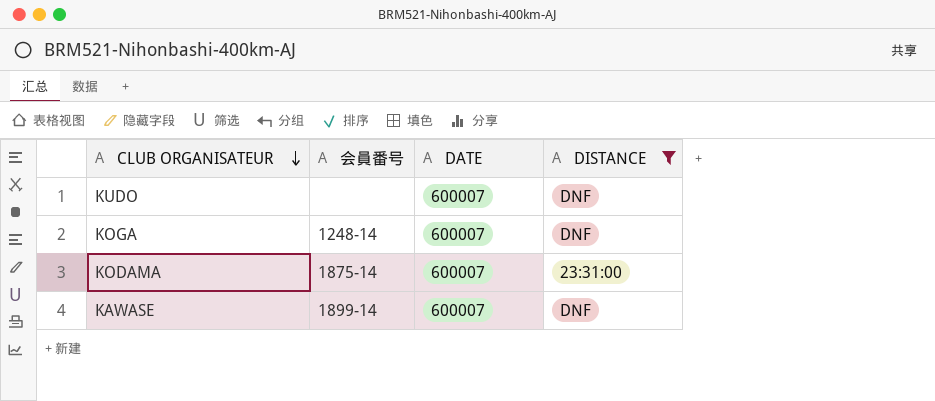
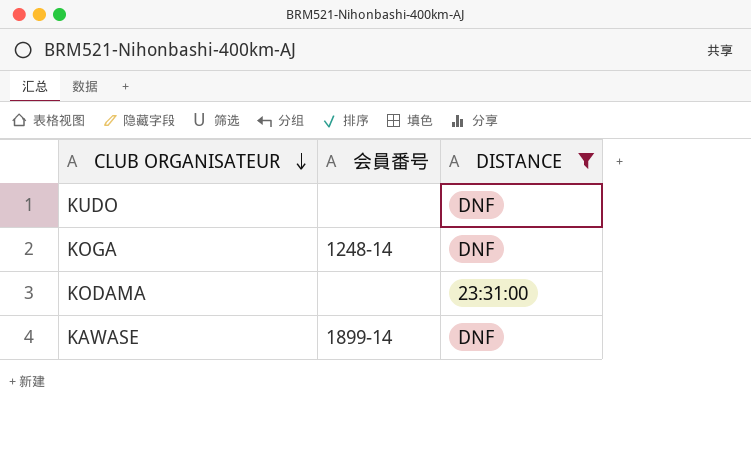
column DATE | position: 3 -> none
KODAMA | 会員番号: 1875-14 -> none

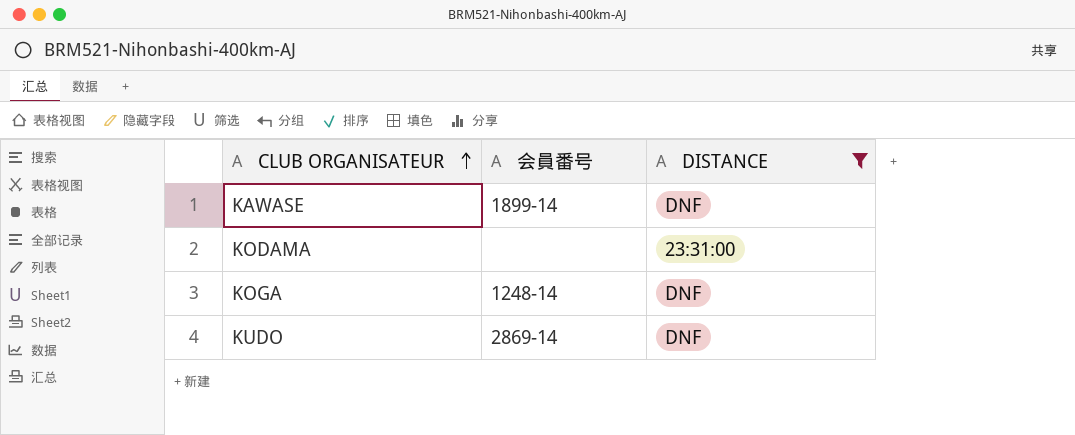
row order: CLUB ORGANISATEUR descending -> CLUB ORGANISATEUR ascending
KUDO | 会員番号: none -> 2869-14

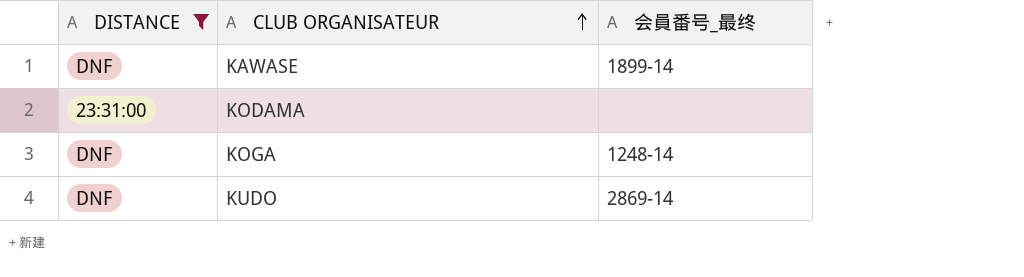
column DISTANCE | position: 3 -> 1
column name: 会員番号 -> 会員番号_最终

